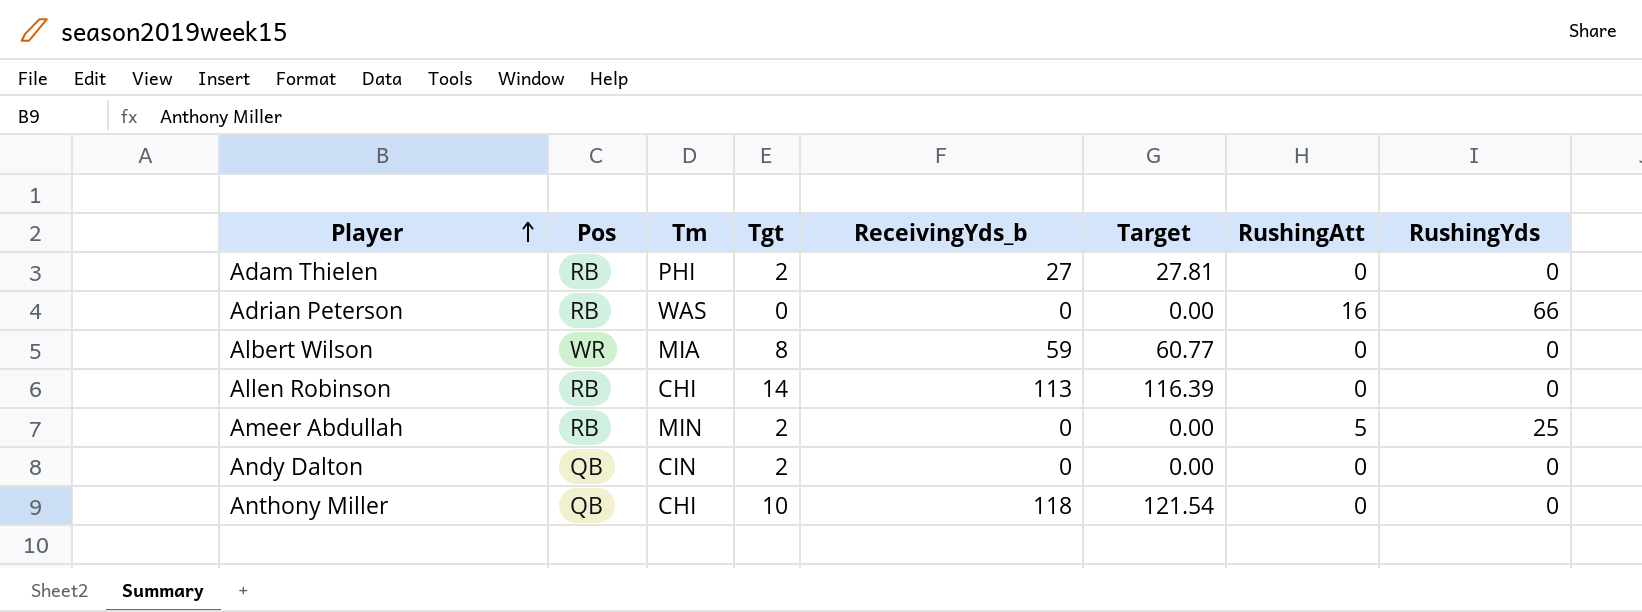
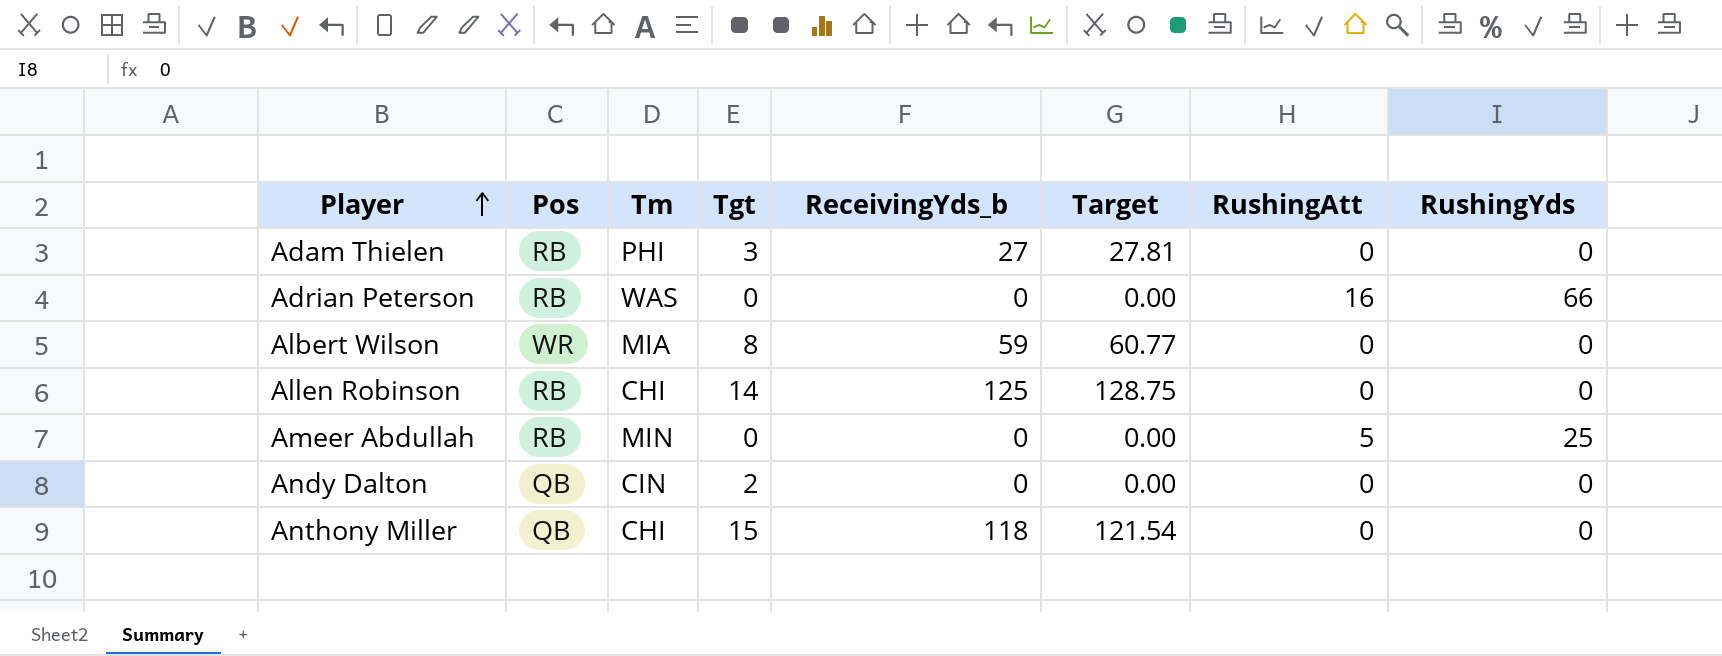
Adam Thielen | Tgt: 2 -> 3
Allen Robinson | ReceivingYds_b: 113 -> 125
Allen Robinson | Target: 116.39 -> 128.75
Ameer Abdullah | Tgt: 2 -> 0
Anthony Miller | Tgt: 10 -> 15

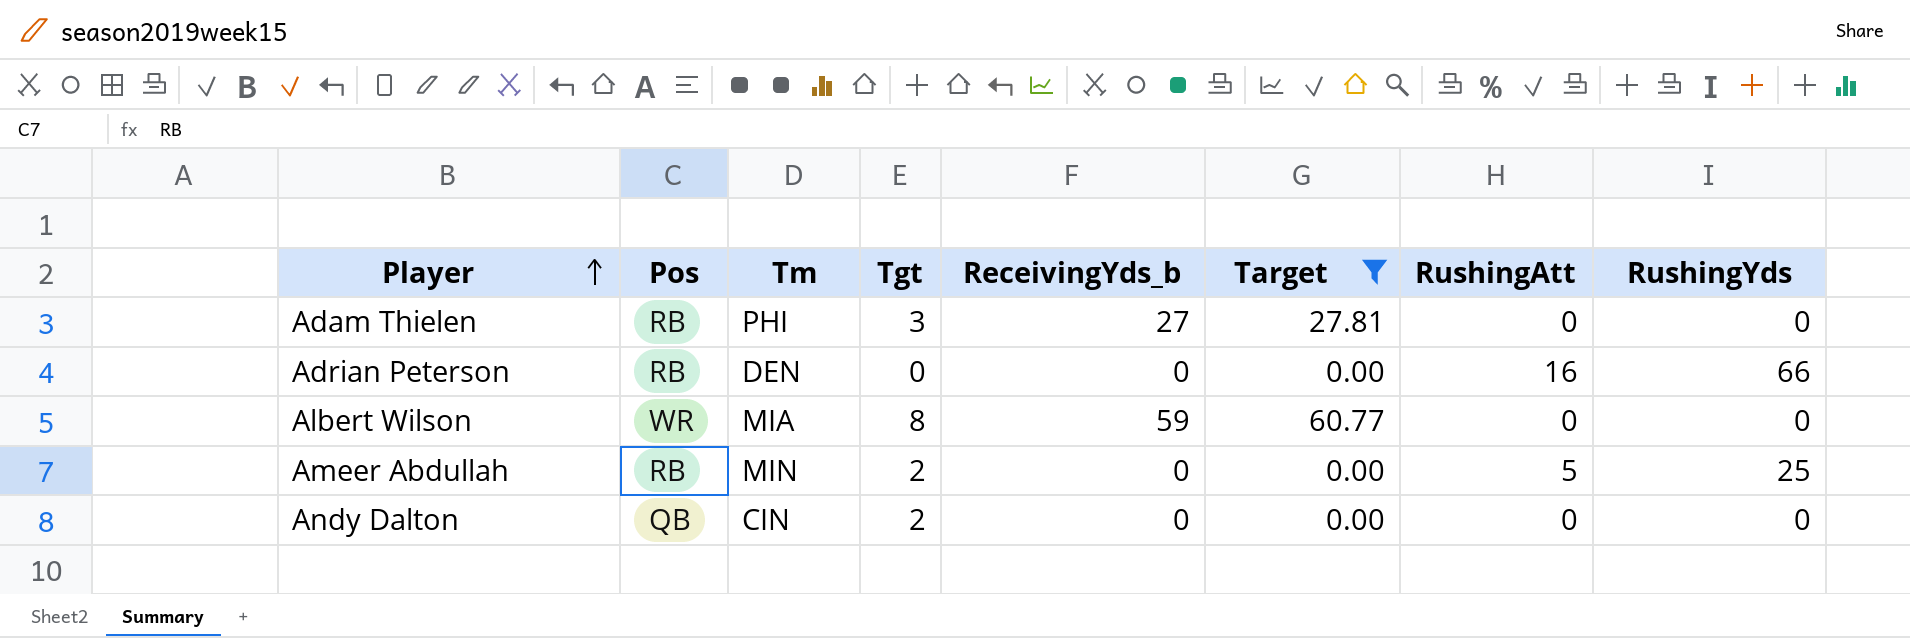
filter: none -> Target <= 60.77
Adrian Peterson | Tm: WAS -> DEN
Ameer Abdullah | Tgt: 0 -> 2

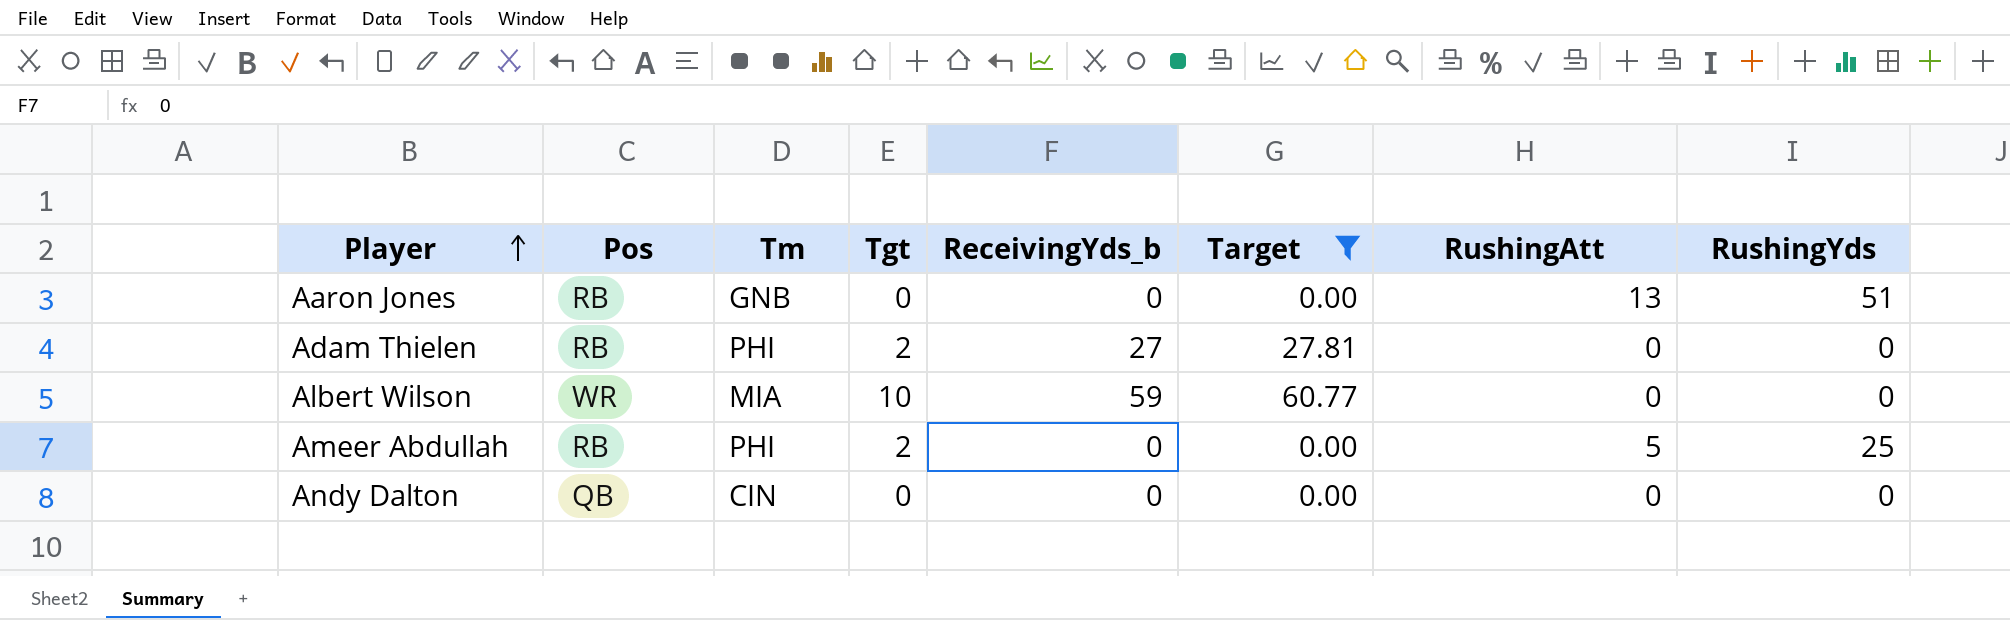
row Adrian Peterson: RB | DEN | 0 | 0 | 0.00 | 16 | 66 -> none
row Aaron Jones: none -> RB | GNB | 0 | 0 | 0.00 | 13 | 51
Adam Thielen | Tgt: 3 -> 2
Albert Wilson | Tgt: 8 -> 10
Ameer Abdullah | Tm: MIN -> PHI
Andy Dalton | Tgt: 2 -> 0

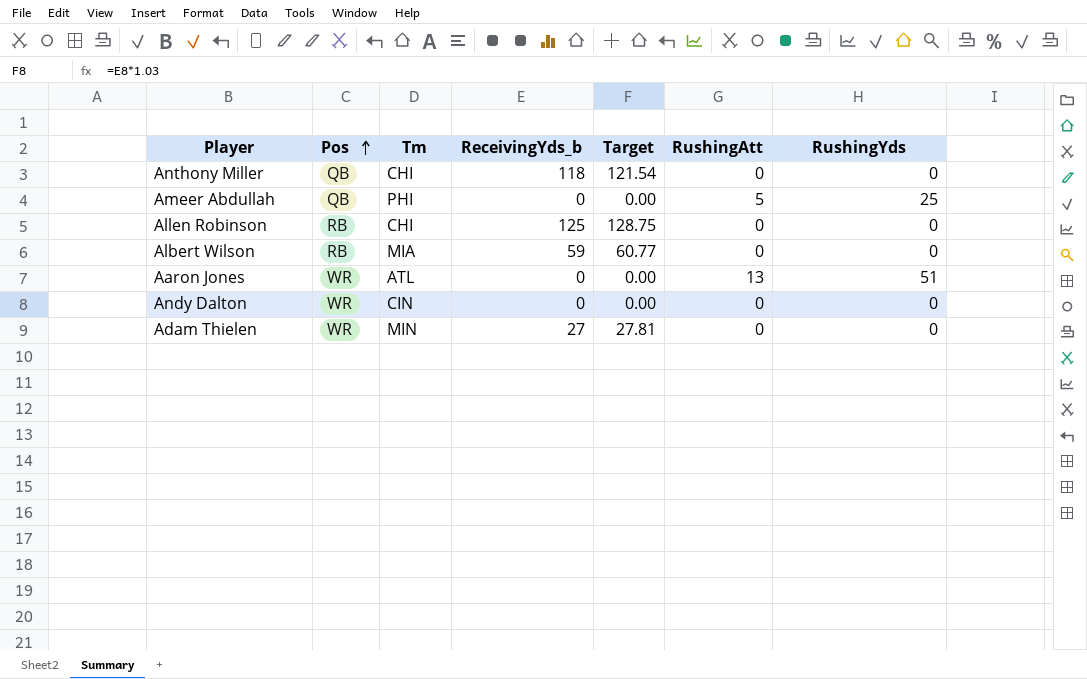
filter: Target <= 60.77 -> none
row order: Player ascending -> Pos ascending
column Tgt | position: 4 -> none
Ameer Abdullah | Pos: RB -> QB
Albert Wilson | Pos: WR -> RB
Aaron Jones | Pos: RB -> WR
Aaron Jones | Tm: GNB -> ATL
Andy Dalton | Pos: QB -> WR
Adam Thielen | Pos: RB -> WR
Adam Thielen | Tm: PHI -> MIN

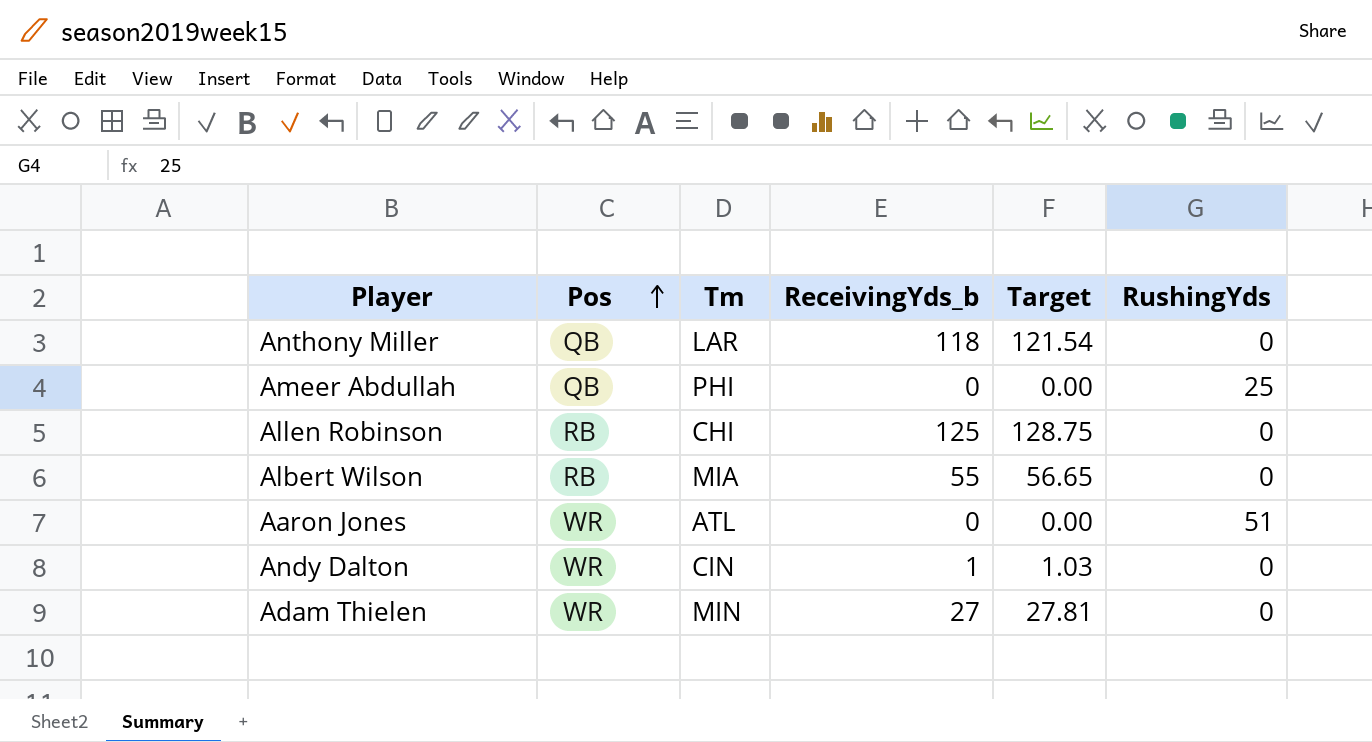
column RushingAtt | position: 6 -> none
Anthony Miller | Tm: CHI -> LAR
Albert Wilson | ReceivingYds_b: 59 -> 55
Albert Wilson | Target: 60.77 -> 56.65
Andy Dalton | ReceivingYds_b: 0 -> 1
Andy Dalton | Target: 0.00 -> 1.03

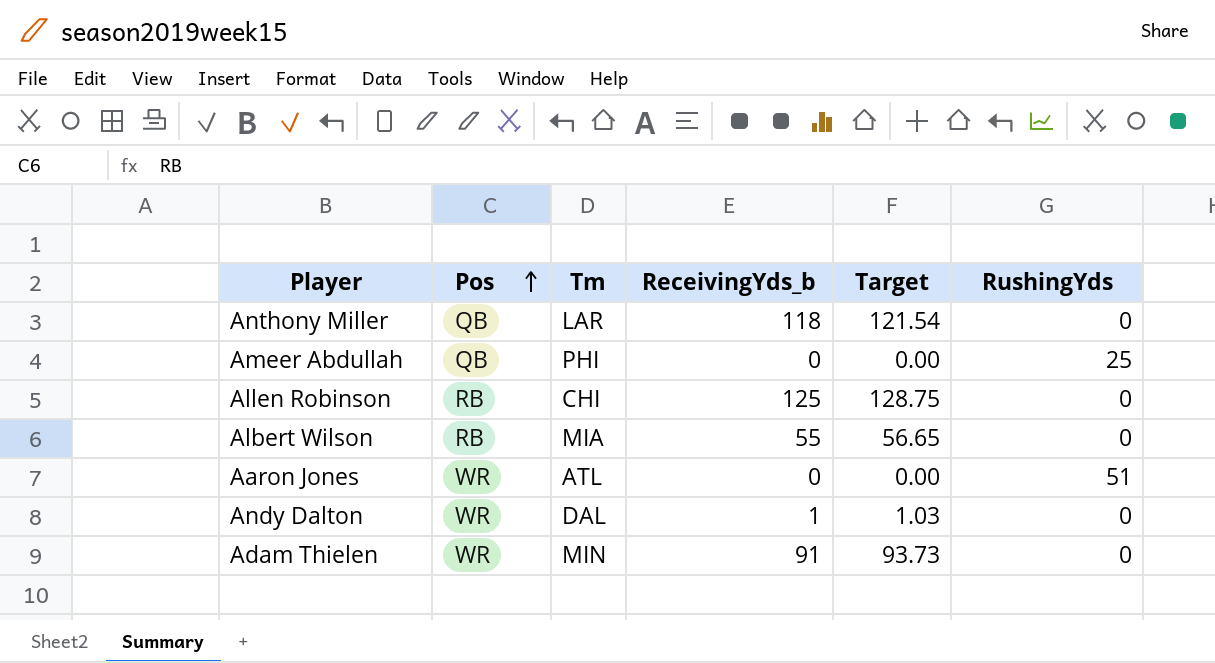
Andy Dalton | Tm: CIN -> DAL
Adam Thielen | ReceivingYds_b: 27 -> 91
Adam Thielen | Target: 27.81 -> 93.73

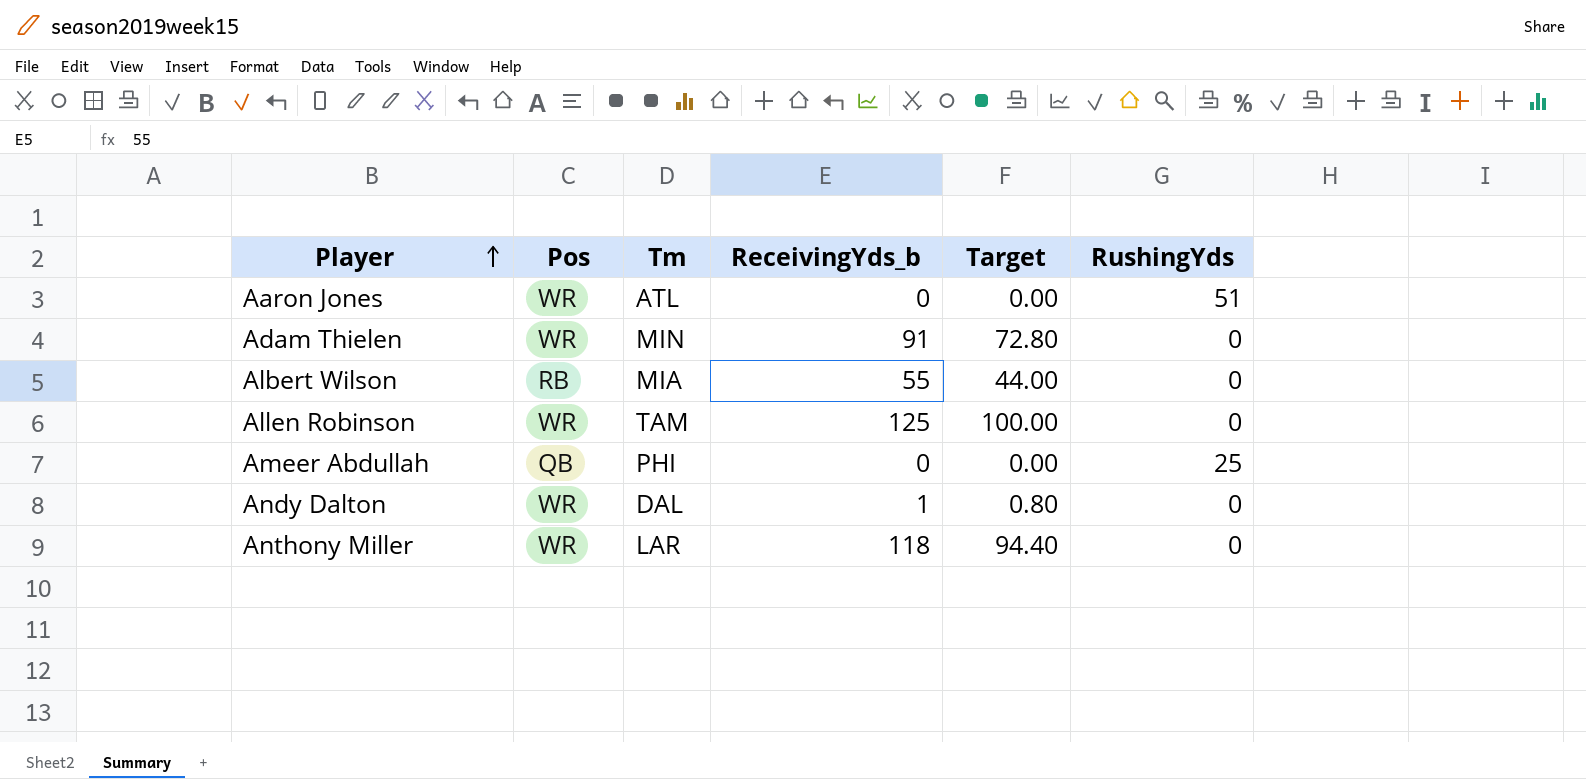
row order: Pos ascending -> Player ascending
column Target | formula: [ReceivingYds_b] * 1.03 -> [ReceivingYds_b] * 0.8
Allen Robinson | Pos: RB -> WR
Allen Robinson | Tm: CHI -> TAM
Anthony Miller | Pos: QB -> WR

